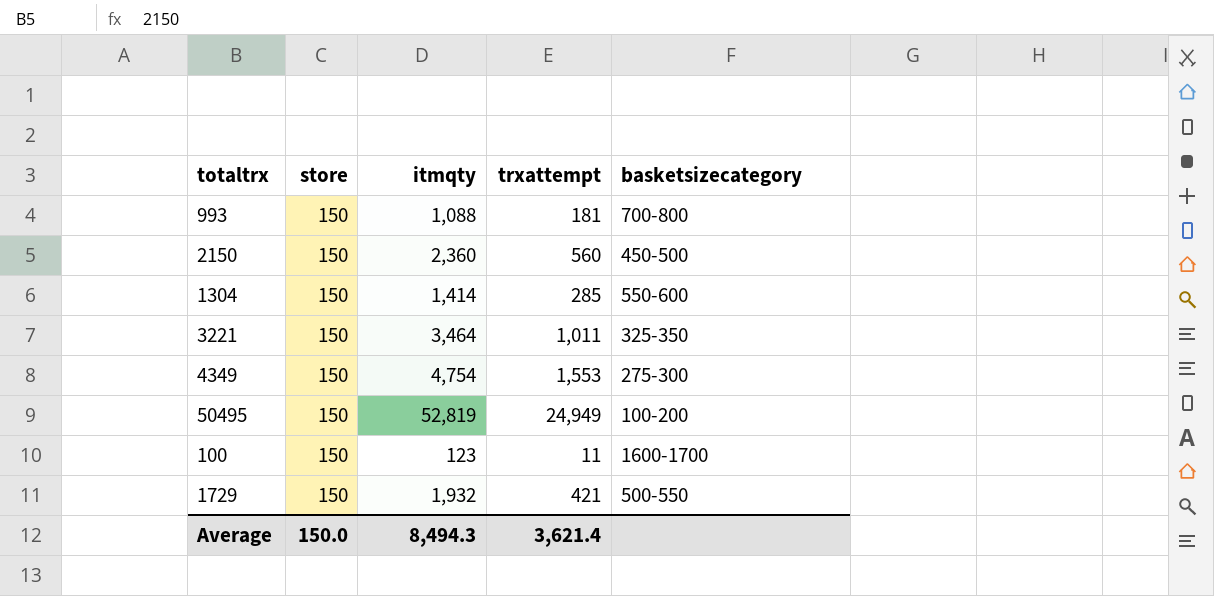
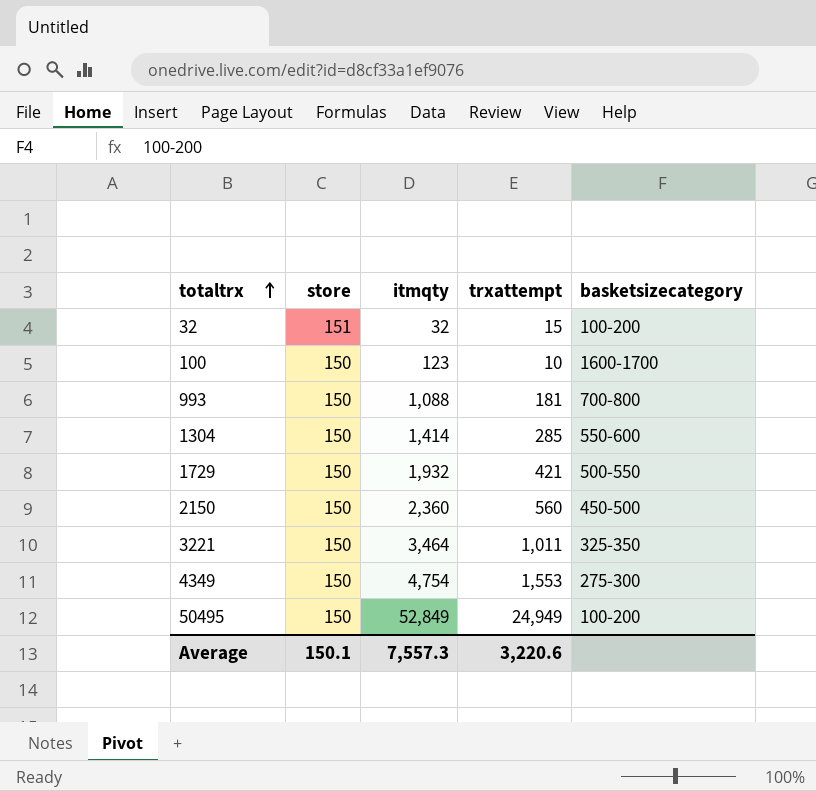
row order: none -> totaltrx ascending
row 32: none -> 151 | 32 | 15 | 100-200
100 | trxattempt: 11 -> 10
50495 | itmqty: 52,819 -> 52,849
Average | store: 150.0 -> 150.1
Average | itmqty: 8,494.3 -> 7,557.3
Average | trxattempt: 3,621.4 -> 3,220.6

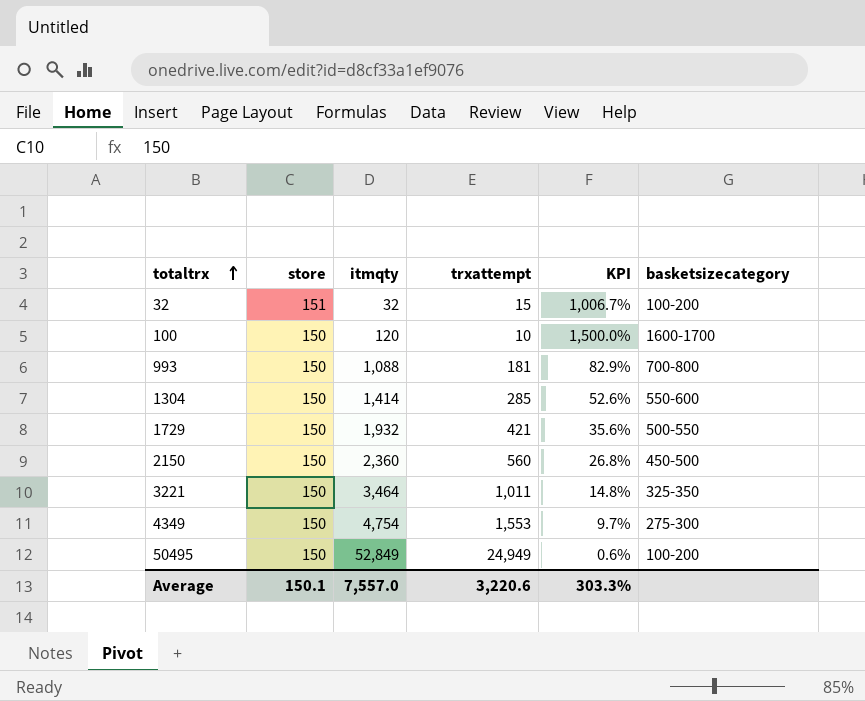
column KPI | formula: none -> [store] / [trxattempt]
100 | itmqty: 123 -> 120
Average | itmqty: 7,557.3 -> 7,557.0

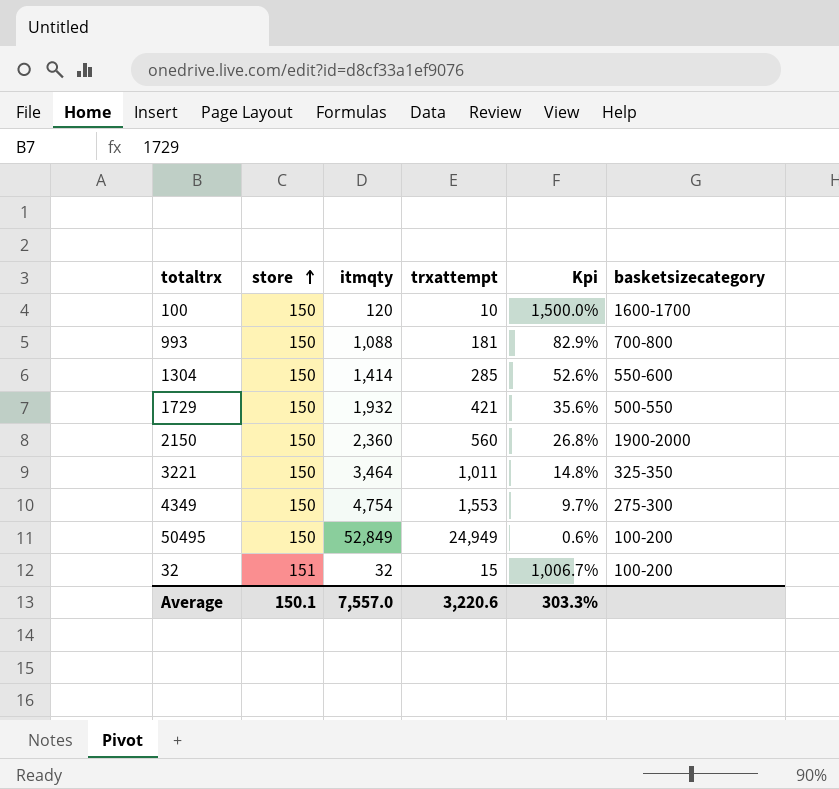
row order: totaltrx ascending -> store ascending
column name: KPI -> Kpi
2150 | basketsizecategory: 450-500 -> 1900-2000

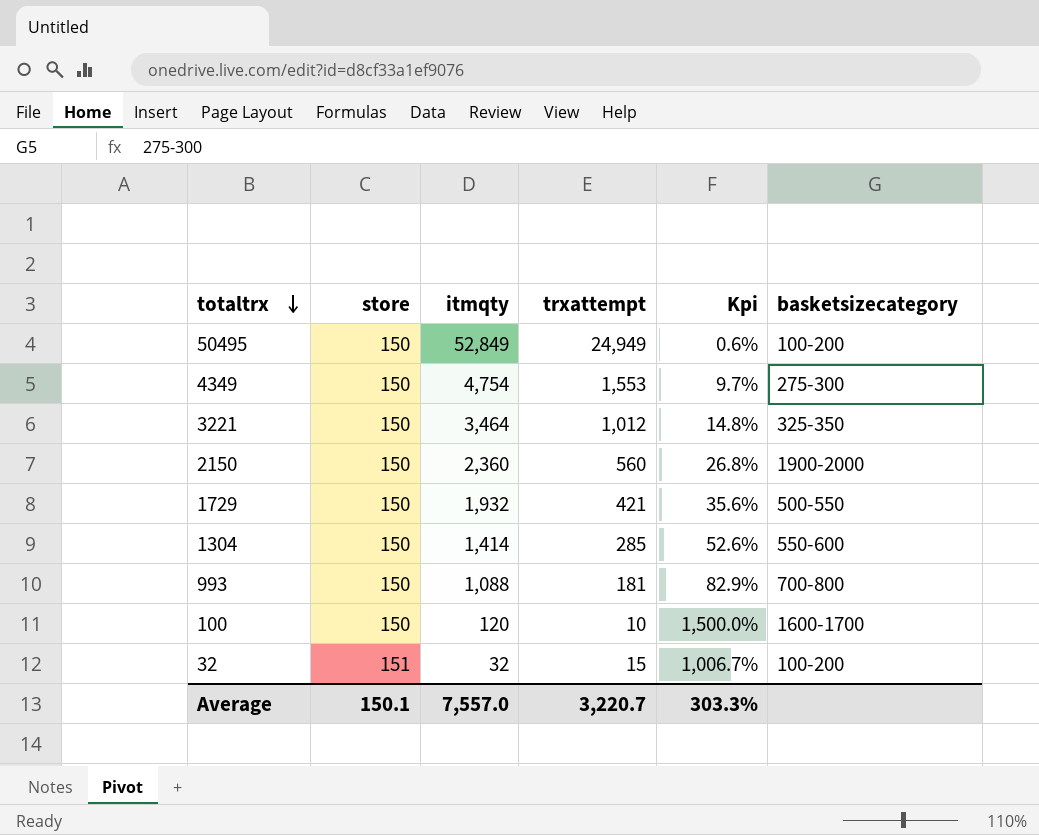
row order: store ascending -> totaltrx descending
3221 | trxattempt: 1,011 -> 1,012
Average | trxattempt: 3,220.6 -> 3,220.7

